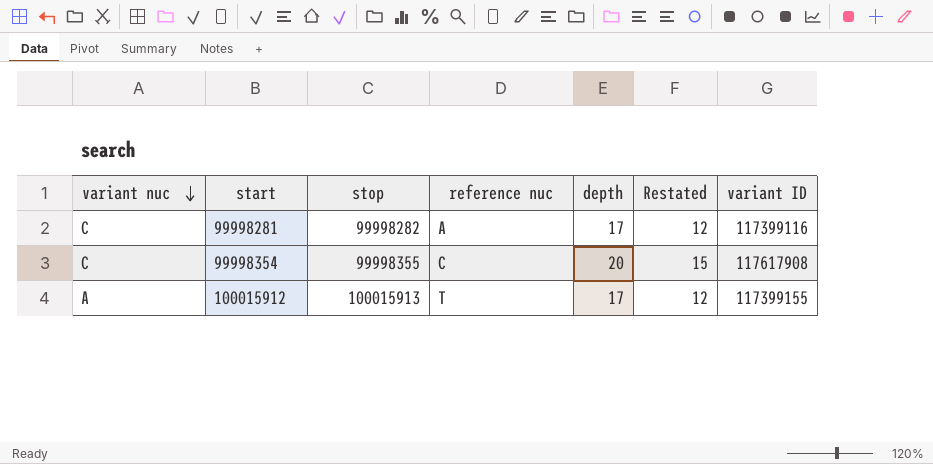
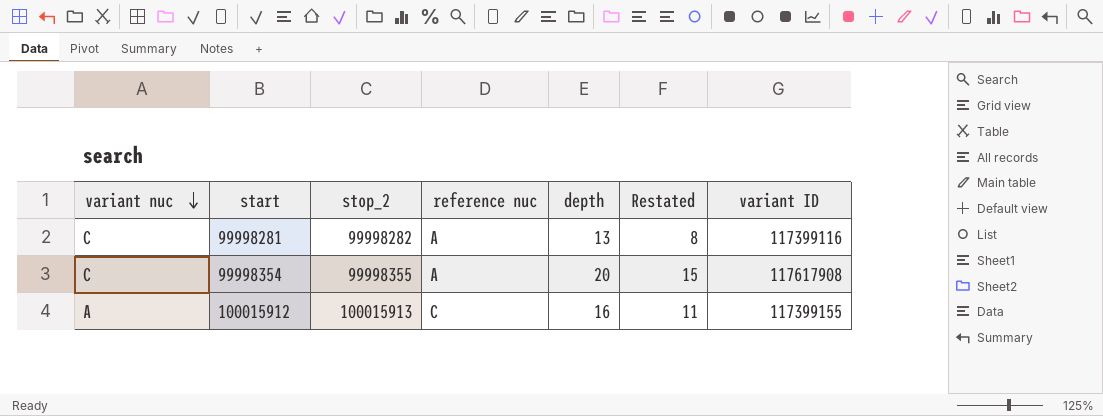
column name: stop -> stop_2
99998281 | depth: 17 -> 13
99998281 | Restated: 12 -> 8
99998354 | reference nuc: C -> A
100015912 | reference nuc: T -> C
100015912 | depth: 17 -> 16
100015912 | Restated: 12 -> 11

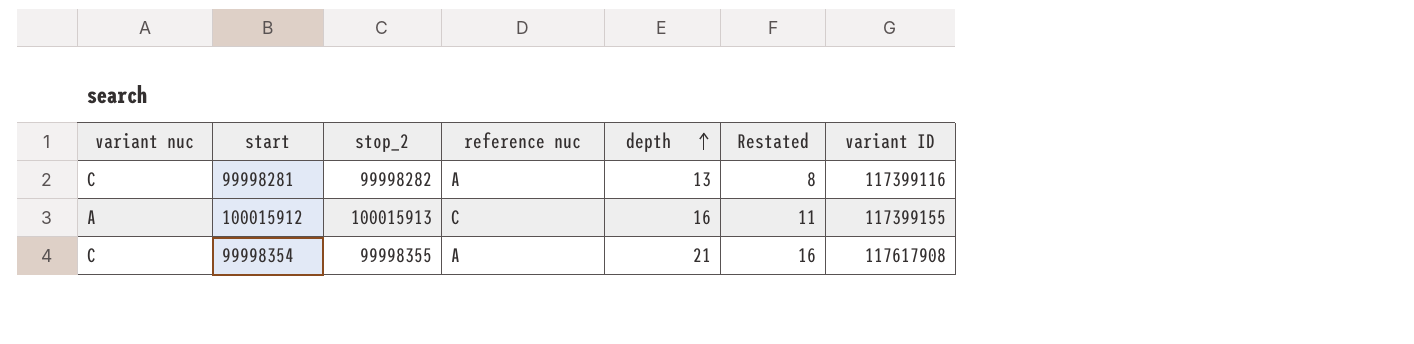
row order: variant nuc descending -> depth ascending
99998354 | depth: 20 -> 21
99998354 | Restated: 15 -> 16

